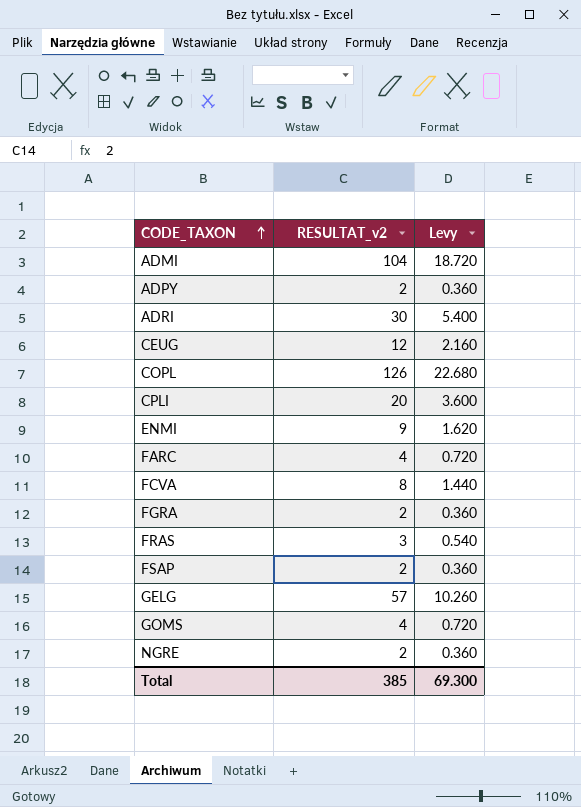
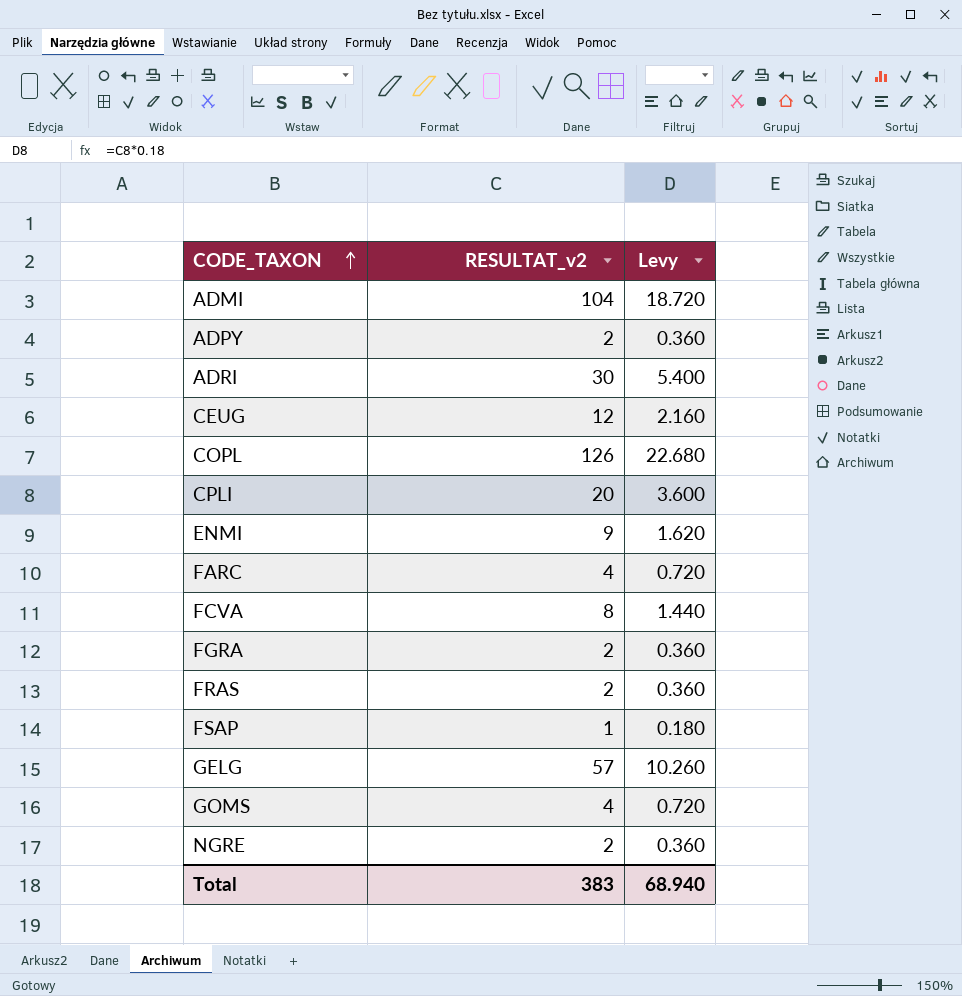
FRAS | RESULTAT_v2: 3 -> 2
FRAS | Levy: 0.540 -> 0.360
FSAP | RESULTAT_v2: 2 -> 1
FSAP | Levy: 0.360 -> 0.180
Total | RESULTAT_v2: 385 -> 383
Total | Levy: 69.300 -> 68.940

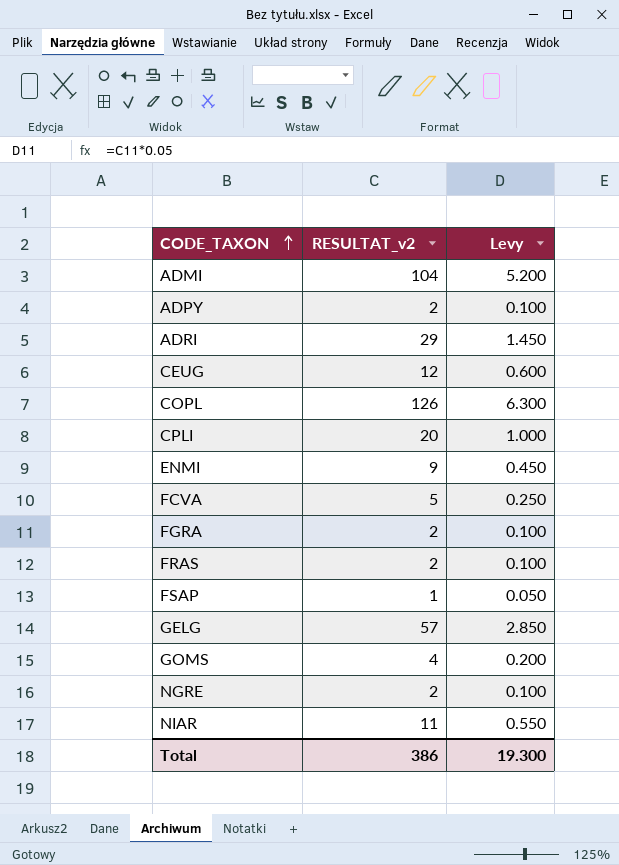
column Levy | formula: [RESULTAT_v2] * 0.18 -> [RESULTAT_v2] * 0.05
row FARC: 4 | 0.720 -> none
ADRI | RESULTAT_v2: 30 -> 29
FCVA | RESULTAT_v2: 8 -> 5
row NIAR: none -> 11 | 0.550
Total | RESULTAT_v2: 383 -> 386
Total | Levy: 68.940 -> 19.300

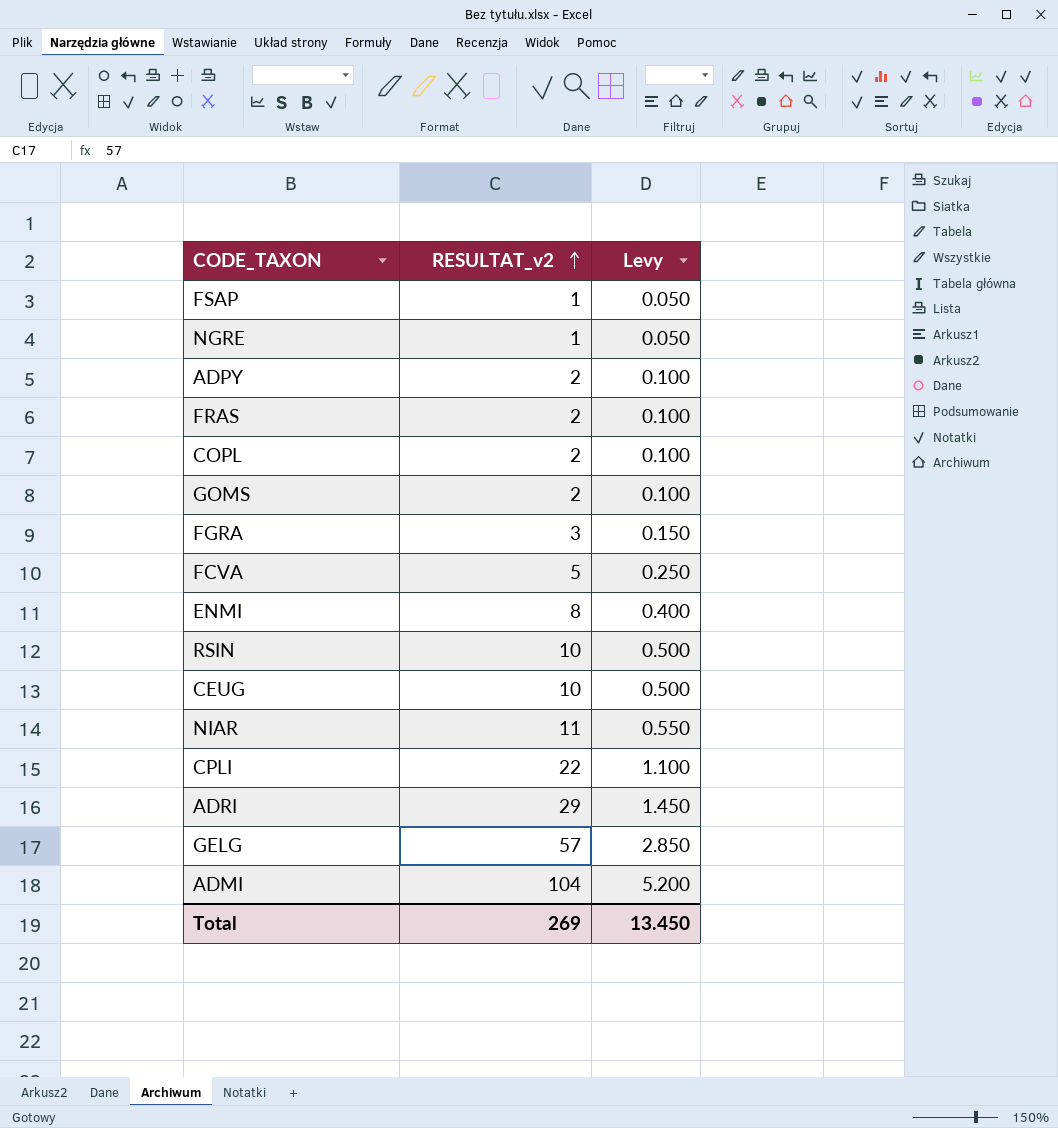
row order: CODE_TAXON ascending -> RESULTAT_v2 ascending
NGRE | RESULTAT_v2: 2 -> 1
NGRE | Levy: 0.100 -> 0.050
COPL | RESULTAT_v2: 126 -> 2
COPL | Levy: 6.300 -> 0.100
GOMS | RESULTAT_v2: 4 -> 2
GOMS | Levy: 0.200 -> 0.100
FGRA | RESULTAT_v2: 2 -> 3
FGRA | Levy: 0.100 -> 0.150
ENMI | RESULTAT_v2: 9 -> 8
ENMI | Levy: 0.450 -> 0.400
row RSIN: none -> 10 | 0.500
CEUG | RESULTAT_v2: 12 -> 10
CEUG | Levy: 0.600 -> 0.500
CPLI | RESULTAT_v2: 20 -> 22
CPLI | Levy: 1.000 -> 1.100
Total | RESULTAT_v2: 386 -> 269
Total | Levy: 19.300 -> 13.450

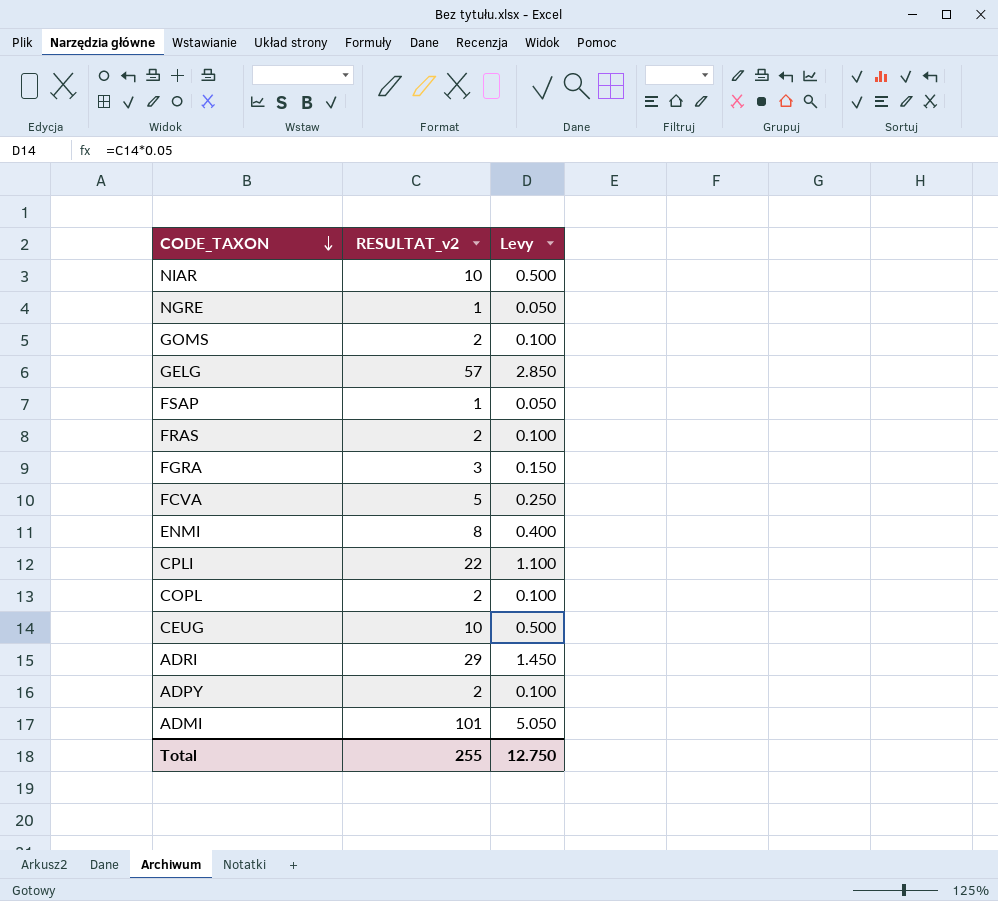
row order: RESULTAT_v2 ascending -> CODE_TAXON descending
row RSIN: 10 | 0.500 -> none
NIAR | RESULTAT_v2: 11 -> 10
NIAR | Levy: 0.550 -> 0.500
ADMI | RESULTAT_v2: 104 -> 101
ADMI | Levy: 5.200 -> 5.050
Total | RESULTAT_v2: 269 -> 255
Total | Levy: 13.450 -> 12.750

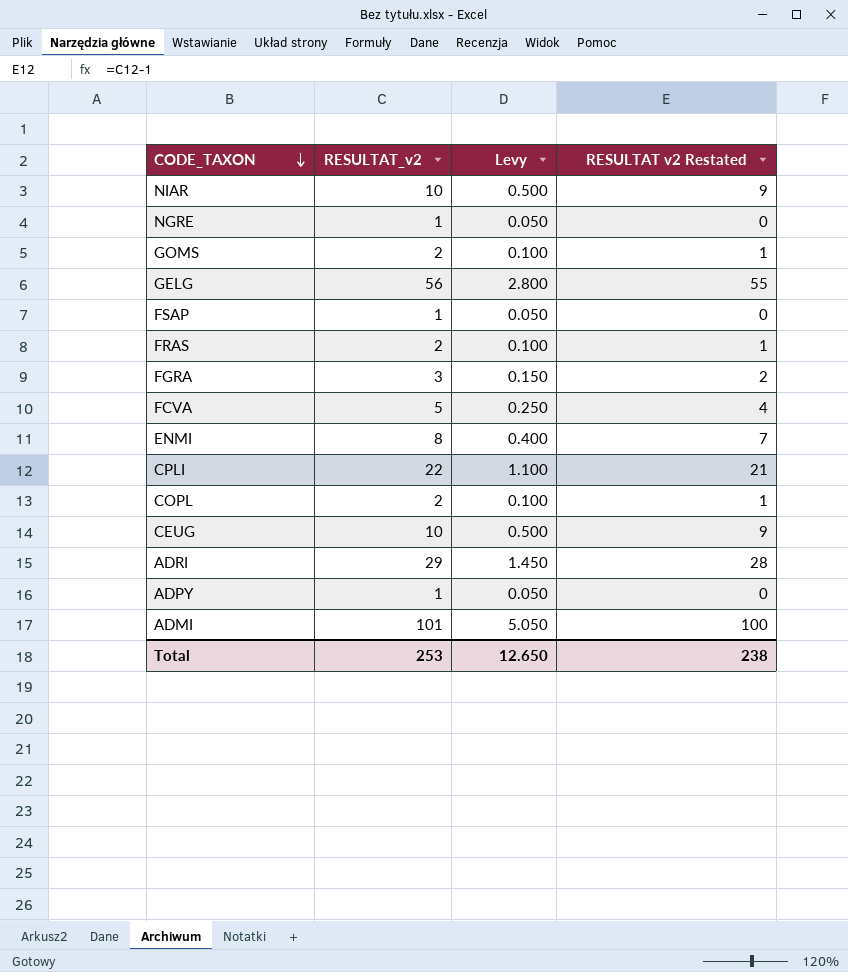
column RESULTAT v2 Restated | formula: none -> [RESULTAT_v2] - 1
GELG | RESULTAT_v2: 57 -> 56
GELG | Levy: 2.850 -> 2.800
ADPY | RESULTAT_v2: 2 -> 1
ADPY | Levy: 0.100 -> 0.050
Total | RESULTAT_v2: 255 -> 253
Total | Levy: 12.750 -> 12.650

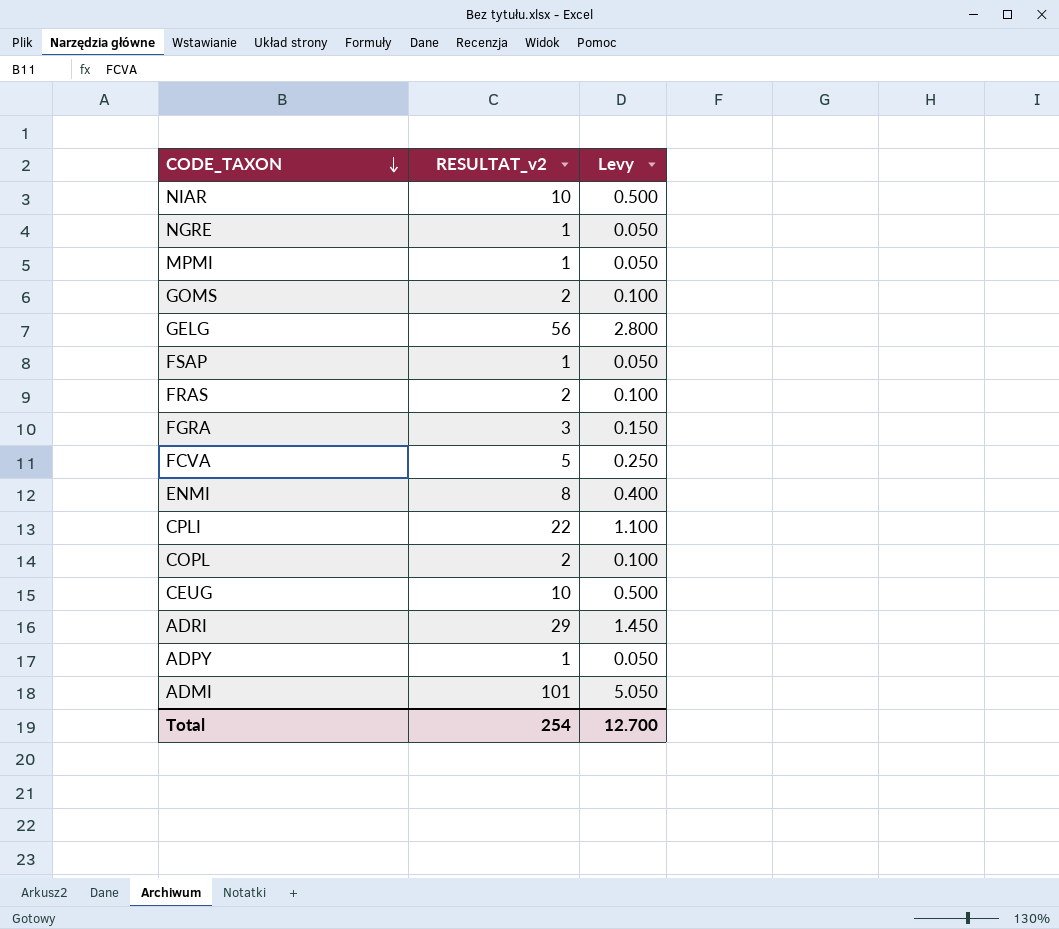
column RESULTAT v2 Restated | formula: [RESULTAT_v2] - 1 -> none
row MPMI: none -> 1 | 0.050
Total | RESULTAT_v2: 253 -> 254
Total | Levy: 12.650 -> 12.700

